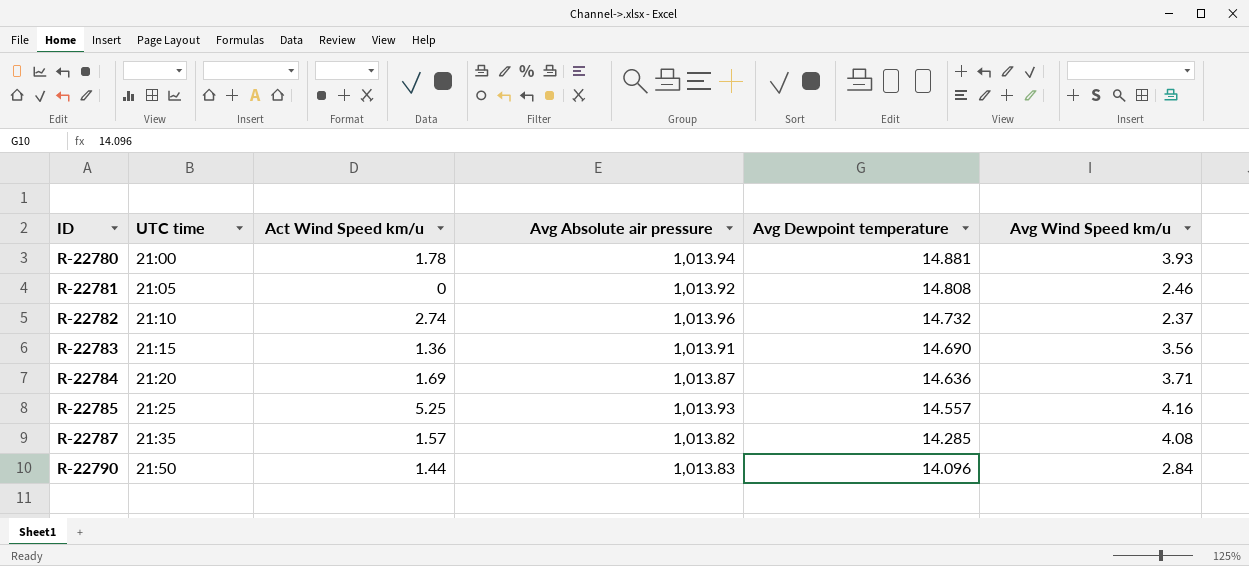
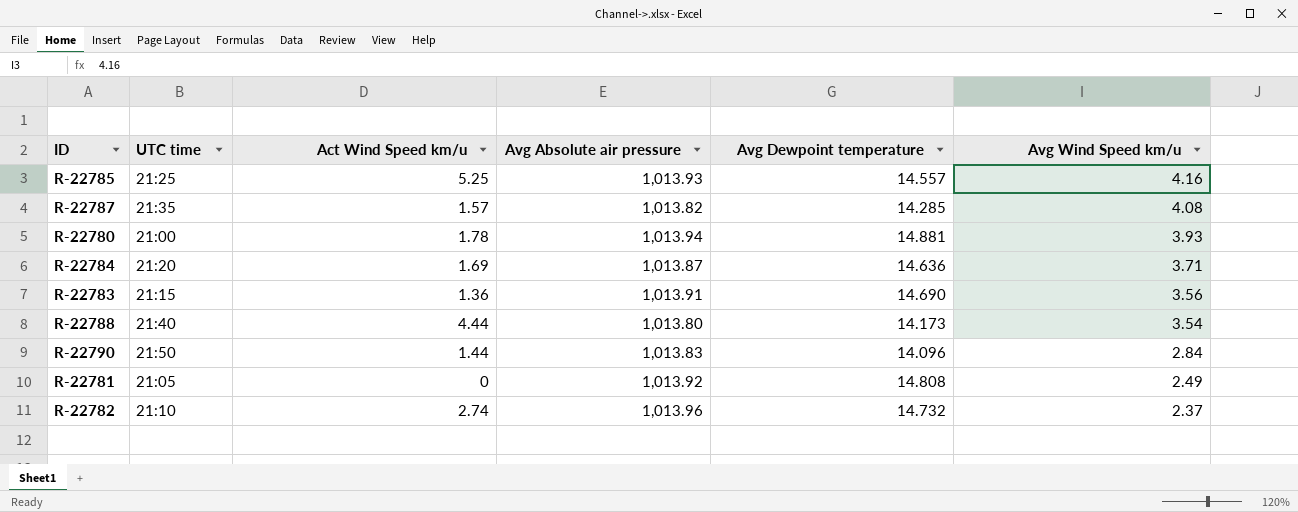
row order: ID ascending -> Avg Wind Speed km/u descending
row R-22788: none -> 21:40 | 4.44 | 1,013.80 | 14.173 | 3.54
R-22781 | Avg Wind Speed km/u: 2.46 -> 2.49

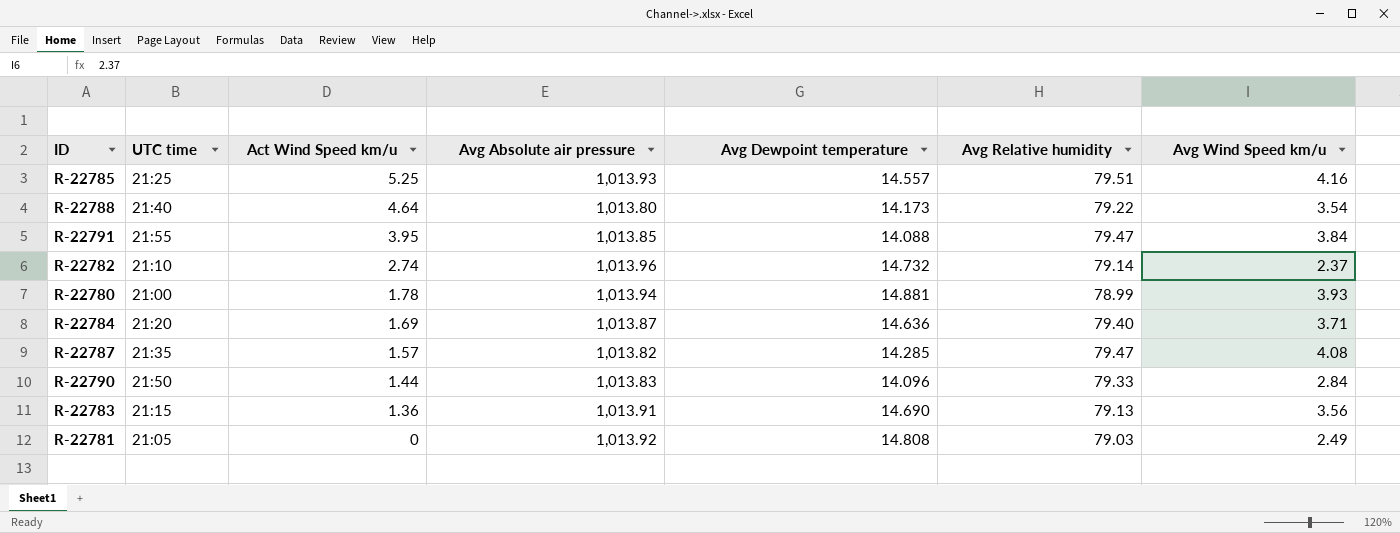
row order: Avg Wind Speed km/u descending -> Act Wind Speed km/u descending
column Avg Relative humidity | position: none -> 6
R-22788 | Act Wind Speed km/u: 4.44 -> 4.64
row R-22791: none -> 21:55 | 3.95 | 1,013.85 | 14.088 | 79.47 | 3.84

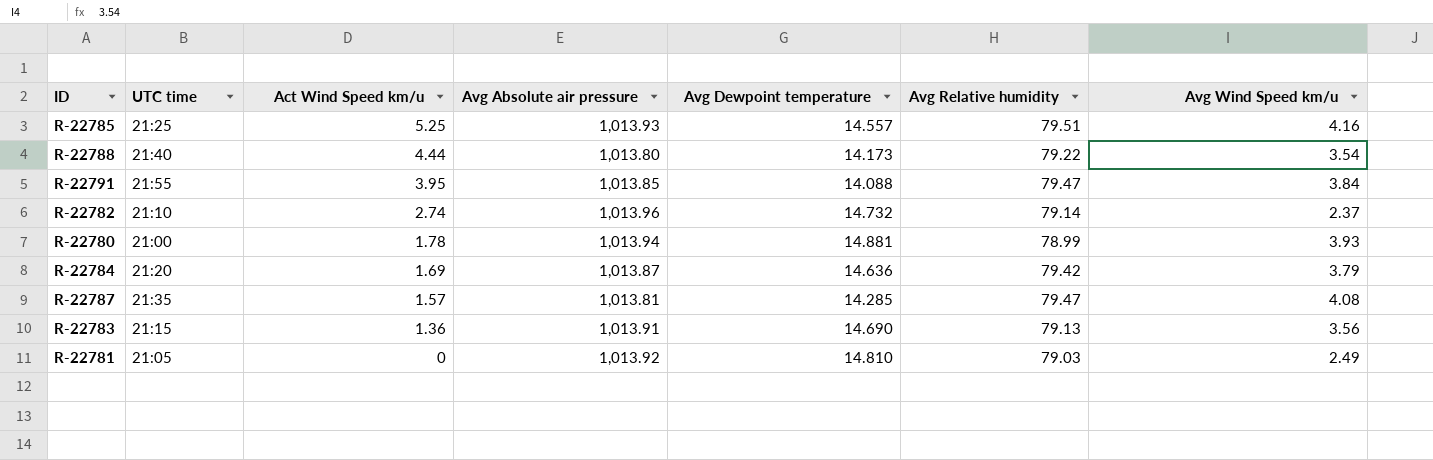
row R-22790: 21:50 | 1.44 | 1,013.83 | 14.096 | 79.33 | 2.84 -> none
R-22788 | Act Wind Speed km/u: 4.64 -> 4.44
R-22784 | Avg Relative humidity: 79.40 -> 79.42
R-22784 | Avg Wind Speed km/u: 3.71 -> 3.79
R-22787 | Avg Absolute air pressure: 1,013.82 -> 1,013.81
R-22781 | Avg Dewpoint temperature: 14.808 -> 14.810

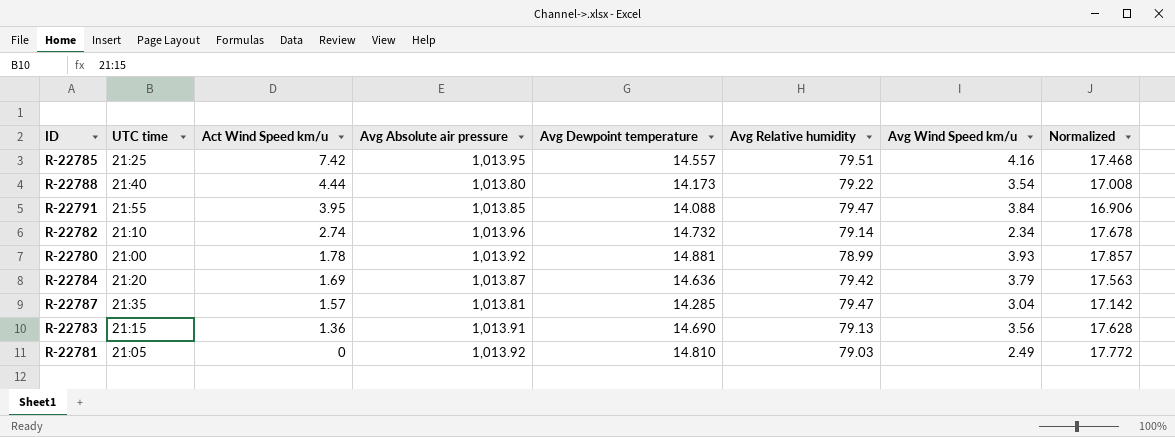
column Normalized | formula: none -> [Avg Dewpoint temperature] * 1.2
R-22785 | Act Wind Speed km/u: 5.25 -> 7.42
R-22785 | Avg Absolute air pressure: 1,013.93 -> 1,013.95
R-22782 | Avg Wind Speed km/u: 2.37 -> 2.34
R-22780 | Avg Absolute air pressure: 1,013.94 -> 1,013.92
R-22787 | Avg Wind Speed km/u: 4.08 -> 3.04

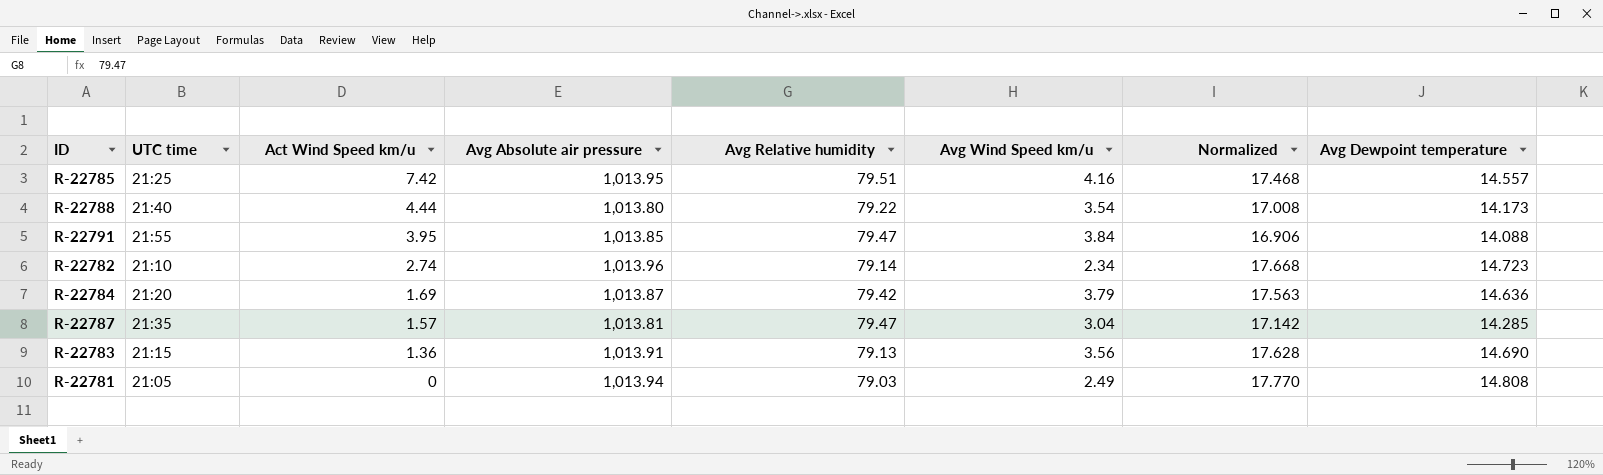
column Avg Dewpoint temperature | position: 5 -> 8
row R-22780: 21:00 | 1.78 | 1,013.92 | 14.881 | 78.99 | 3.93 | 17.857 -> none
R-22782 | Normalized: 17.678 -> 17.668
R-22782 | Avg Dewpoint temperature: 14.732 -> 14.723
R-22781 | Avg Absolute air pressure: 1,013.92 -> 1,013.94
R-22781 | Normalized: 17.772 -> 17.770
R-22781 | Avg Dewpoint temperature: 14.810 -> 14.808

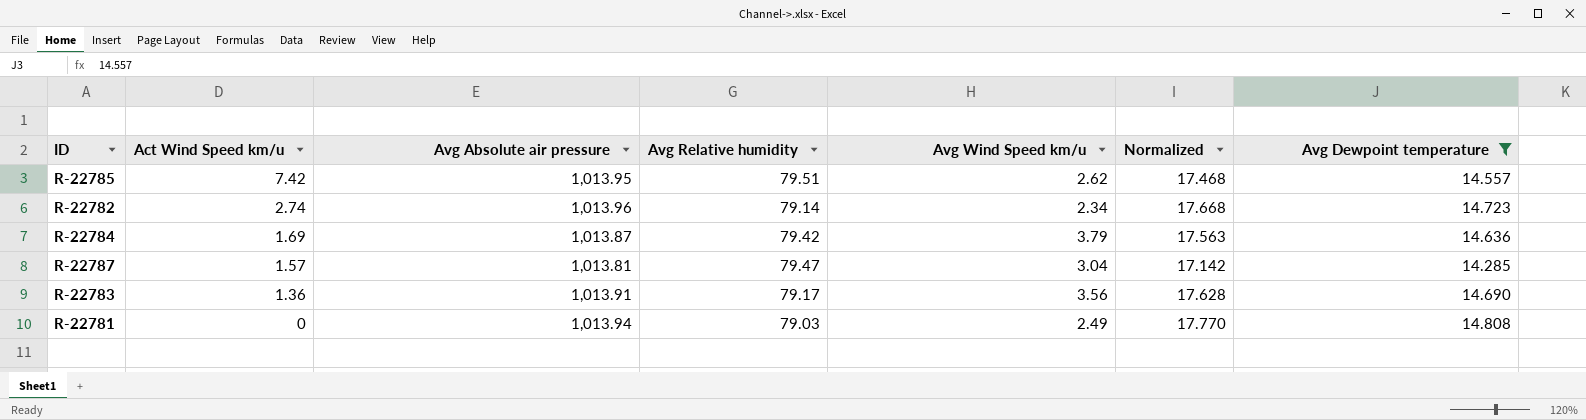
filter: none -> Avg Dewpoint temperature >= 14.285
column UTC time | position: 2 -> none
R-22785 | Avg Wind Speed km/u: 4.16 -> 2.62
R-22783 | Avg Relative humidity: 79.13 -> 79.17

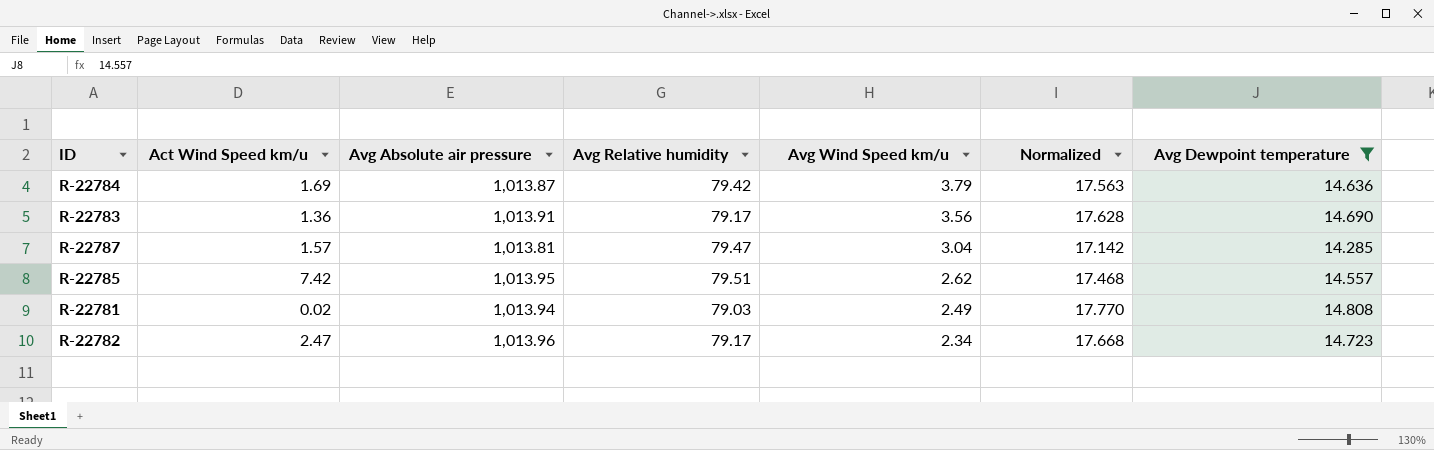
row order: Act Wind Speed km/u descending -> Avg Wind Speed km/u descending
R-22781 | Act Wind Speed km/u: 0 -> 0.02
R-22782 | Act Wind Speed km/u: 2.74 -> 2.47
R-22782 | Avg Relative humidity: 79.14 -> 79.17

